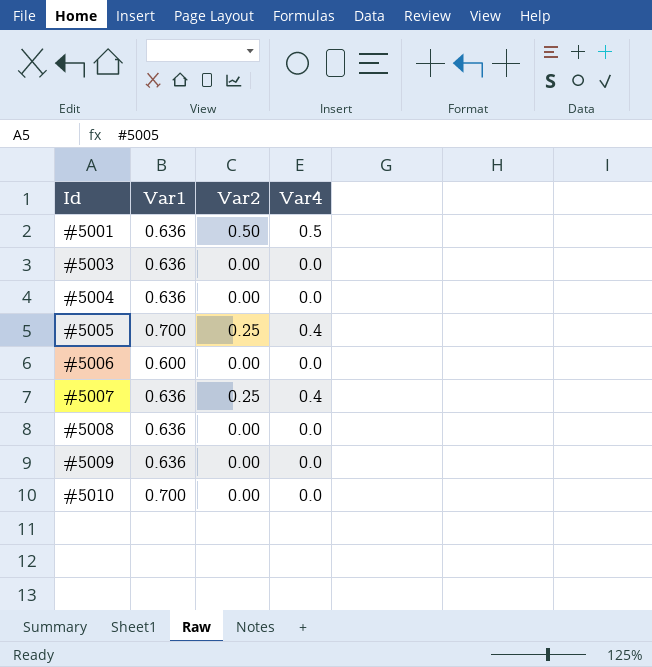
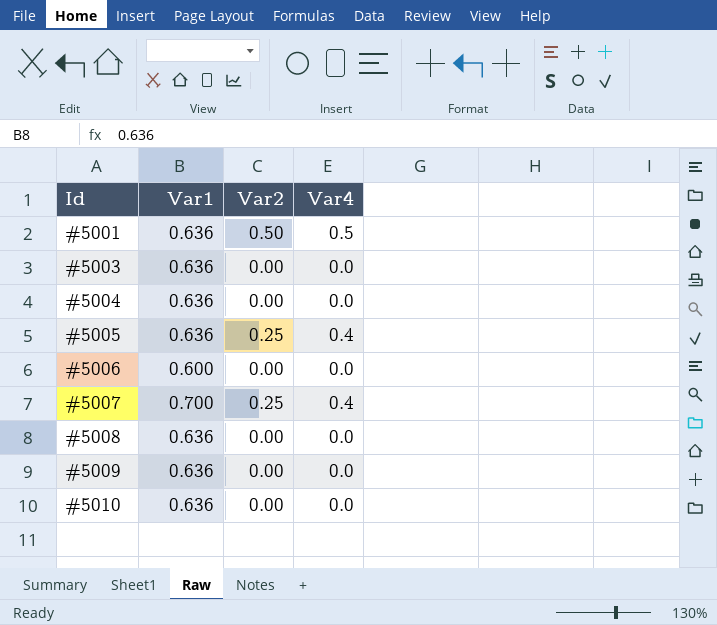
#5005 | Var1: 0.700 -> 0.636
#5007 | Var1: 0.636 -> 0.700
#5010 | Var1: 0.700 -> 0.636

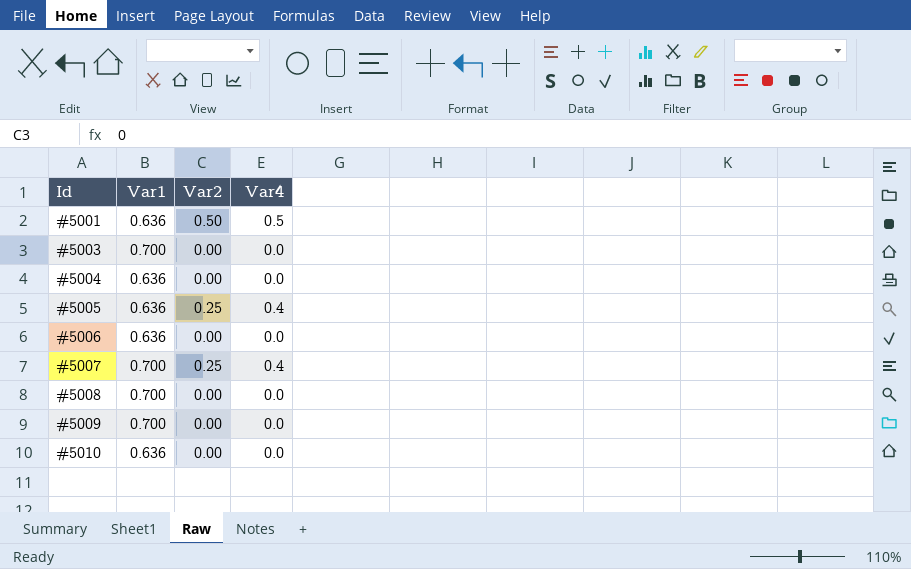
#5003 | Var1: 0.636 -> 0.700
#5006 | Var1: 0.600 -> 0.636
#5008 | Var1: 0.636 -> 0.700
#5009 | Var1: 0.636 -> 0.700

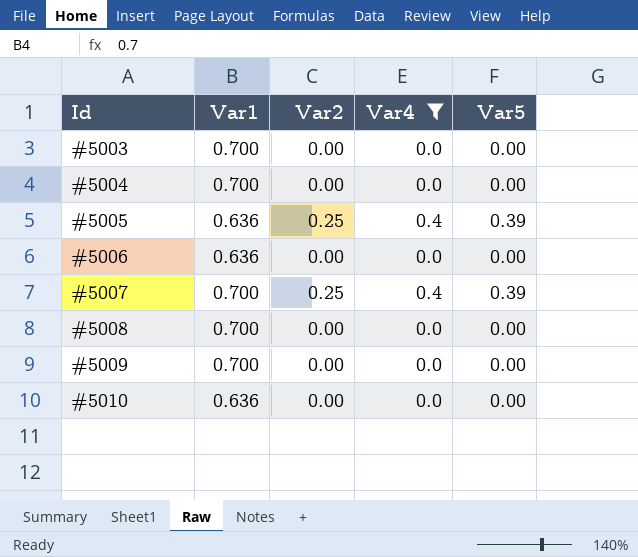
filter: none -> Var4 != 0.5
column Var5 | position: none -> 5
#5004 | Var1: 0.636 -> 0.700

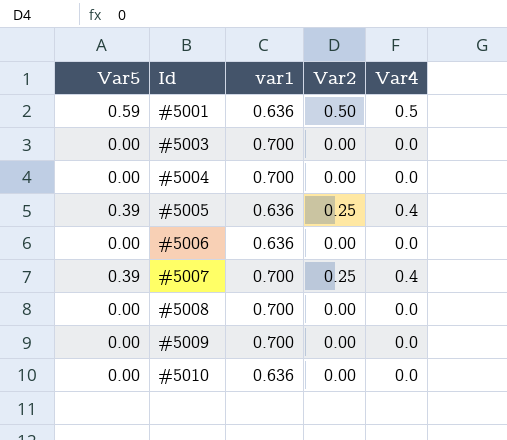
filter: Var4 != 0.5 -> none
column Var5 | position: 5 -> 1
column name: Var1 -> var1

